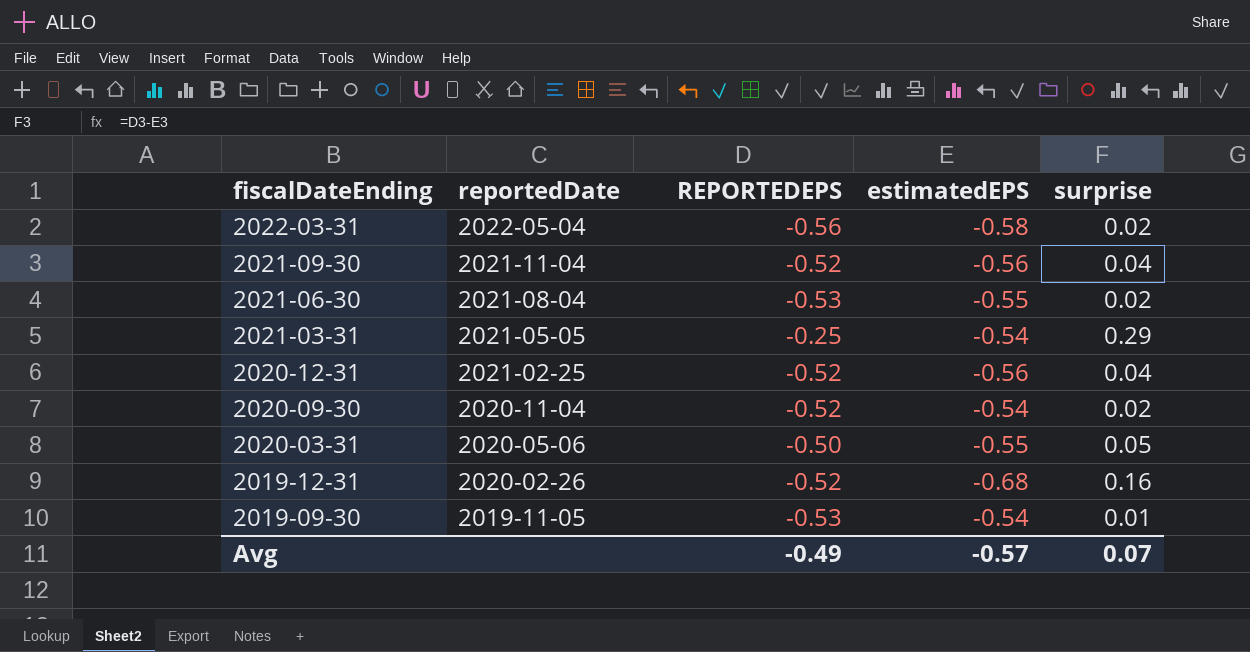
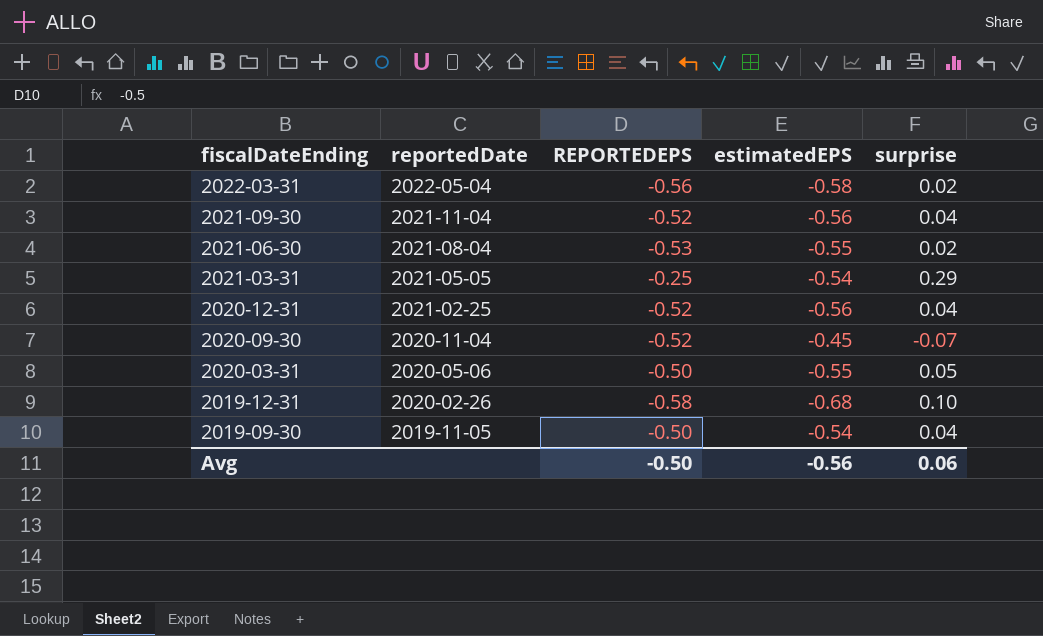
2020-09-30 | estimatedEPS: -0.54 -> -0.45
2020-09-30 | surprise: 0.02 -> -0.07
2019-12-31 | REPORTEDEPS: -0.52 -> -0.58
2019-12-31 | surprise: 0.16 -> 0.10
2019-09-30 | REPORTEDEPS: -0.53 -> -0.50
2019-09-30 | surprise: 0.01 -> 0.04
Avg | REPORTEDEPS: -0.49 -> -0.50
Avg | estimatedEPS: -0.57 -> -0.56
Avg | surprise: 0.07 -> 0.06

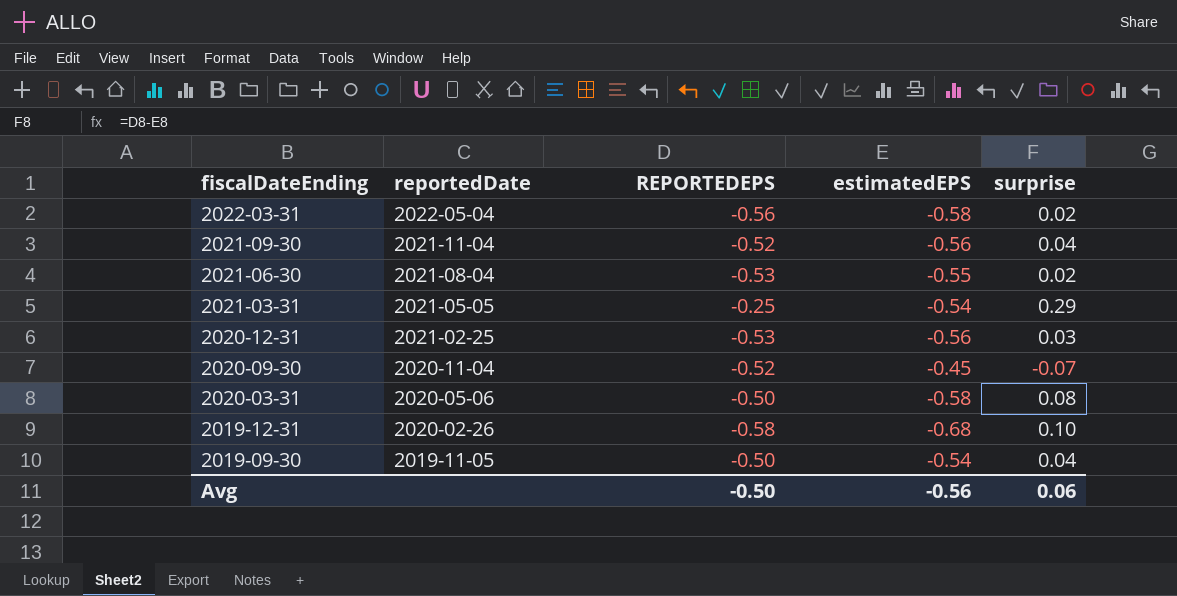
2020-12-31 | REPORTEDEPS: -0.52 -> -0.53
2020-12-31 | surprise: 0.04 -> 0.03
2020-03-31 | estimatedEPS: -0.55 -> -0.58
2020-03-31 | surprise: 0.05 -> 0.08

